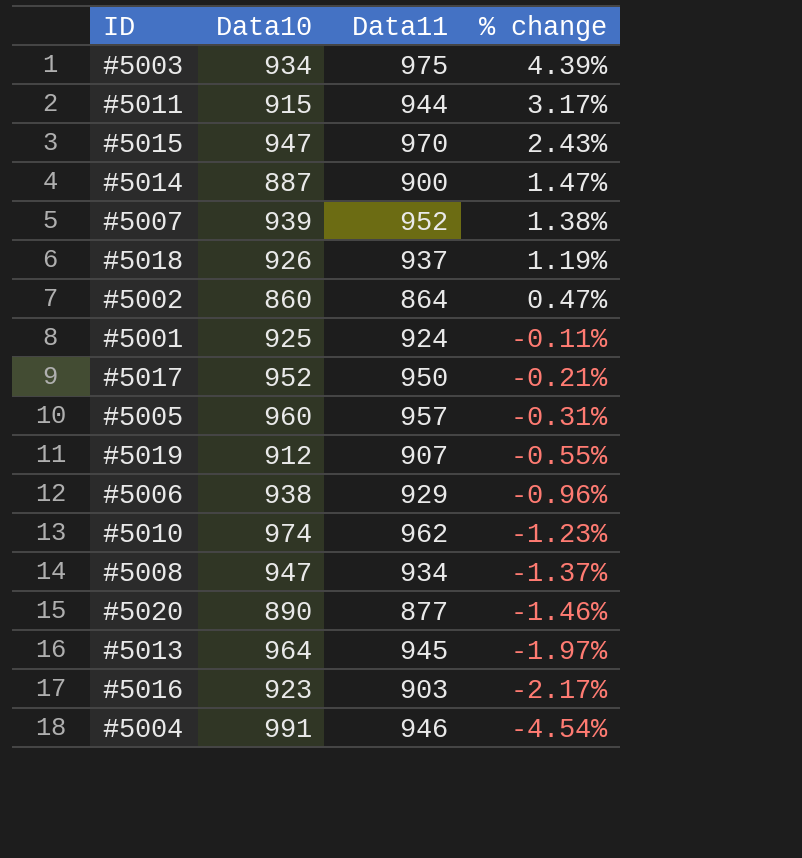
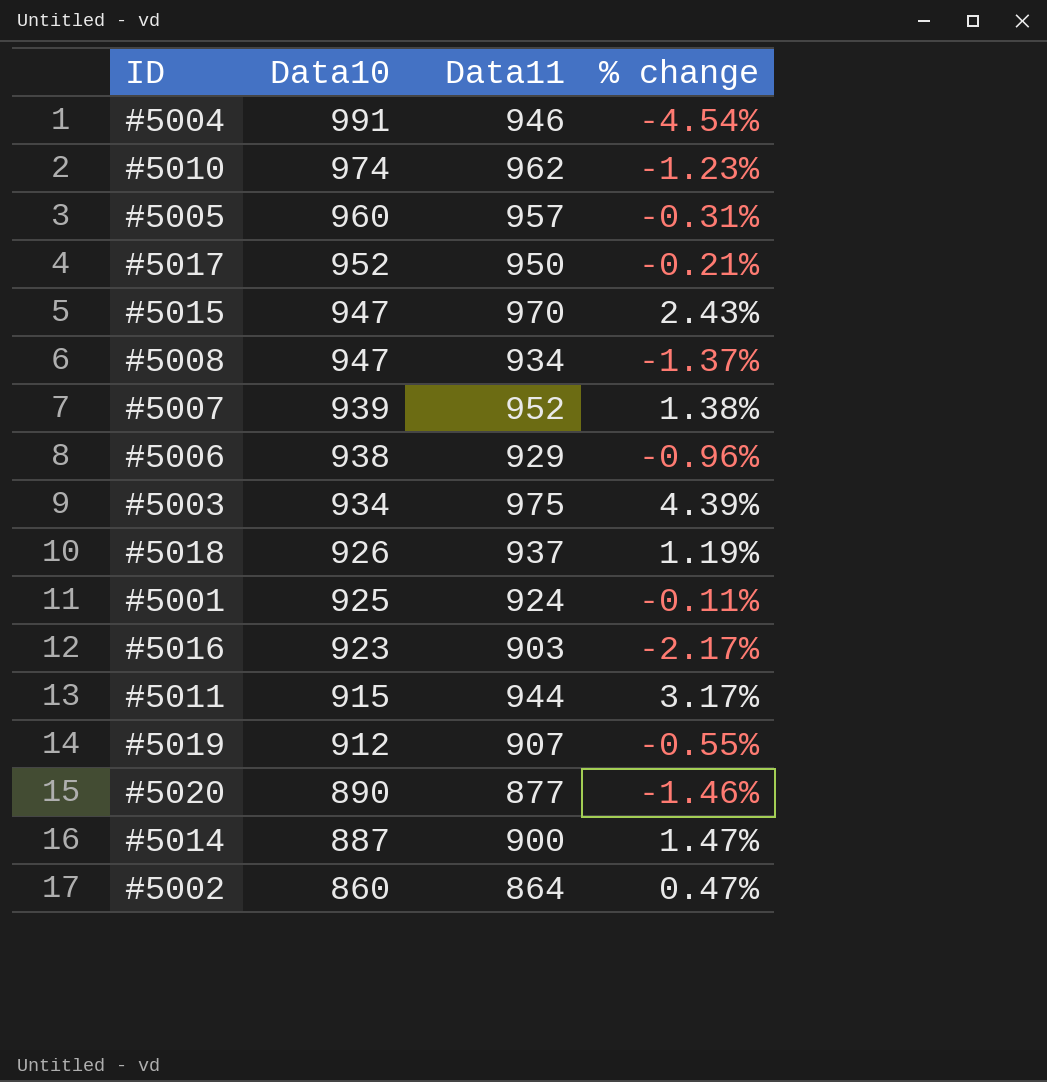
row order: % change descending -> Data10 descending
row #5013: 964 | 945 | -1.97% -> none

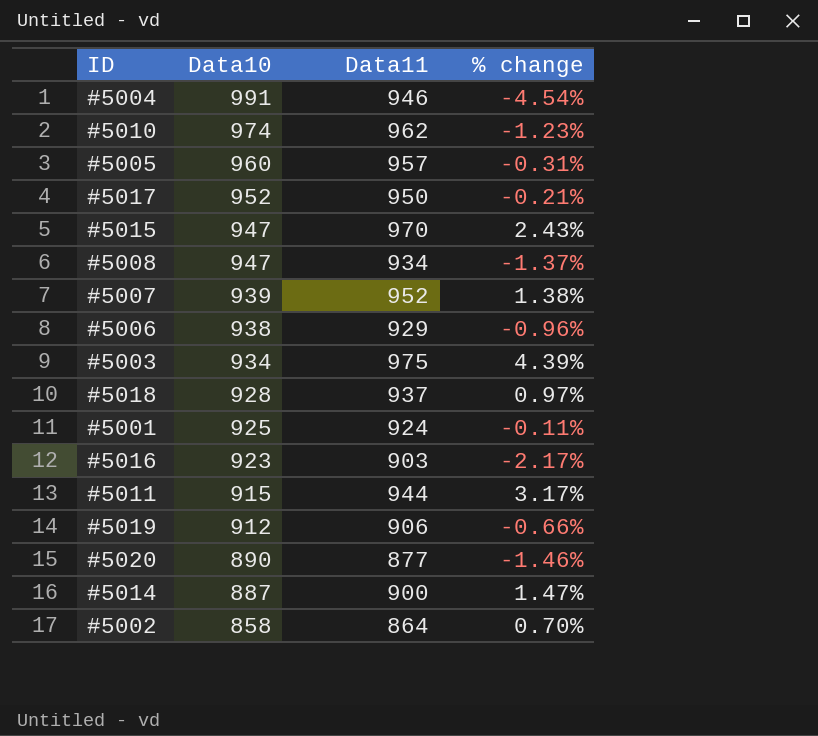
#5018 | Data10: 926 -> 928
#5018 | % change: 1.19% -> 0.97%
#5019 | Data11: 907 -> 906
#5019 | % change: -0.55% -> -0.66%
#5002 | Data10: 860 -> 858
#5002 | % change: 0.47% -> 0.70%

